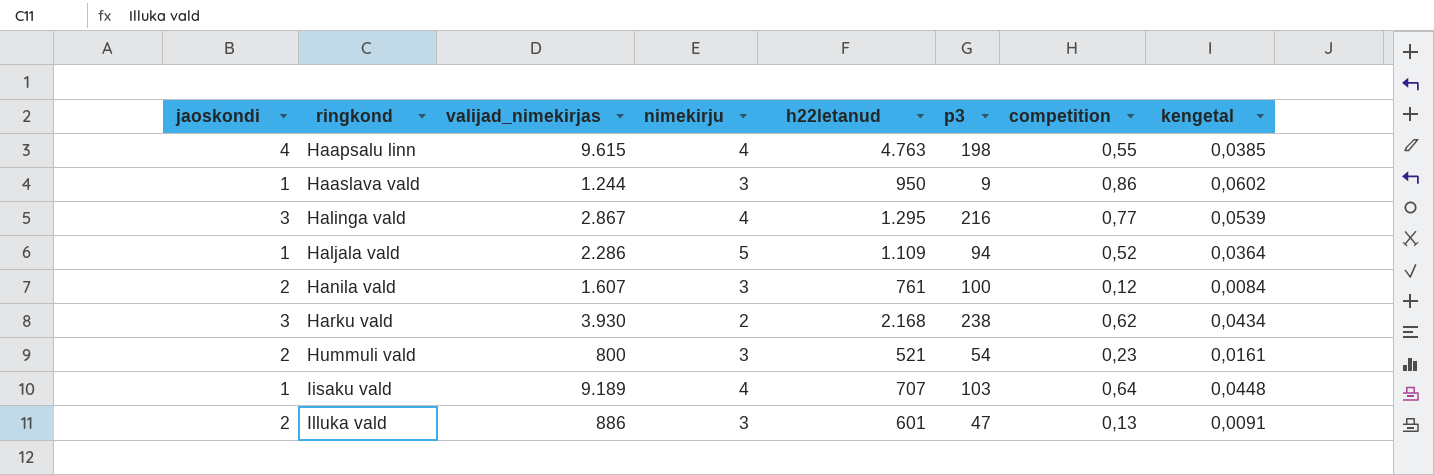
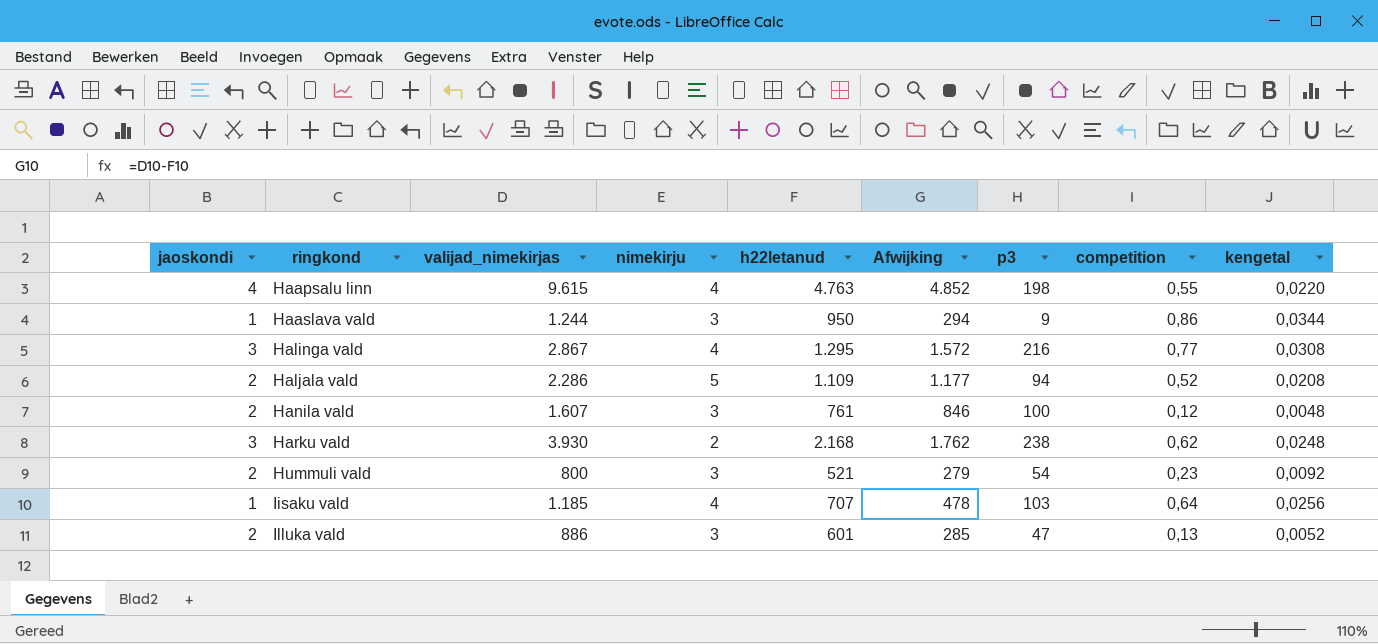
column Afwijking | formula: none -> [valijad_nimekirjas] - [h22letanud]
column kengetal | formula: [competition] * 0,07 -> [competition] * 0,04
Haljala vald | jaoskondi: 1 -> 2
Iisaku vald | valijad_nimekirjas: 9.189 -> 1.185

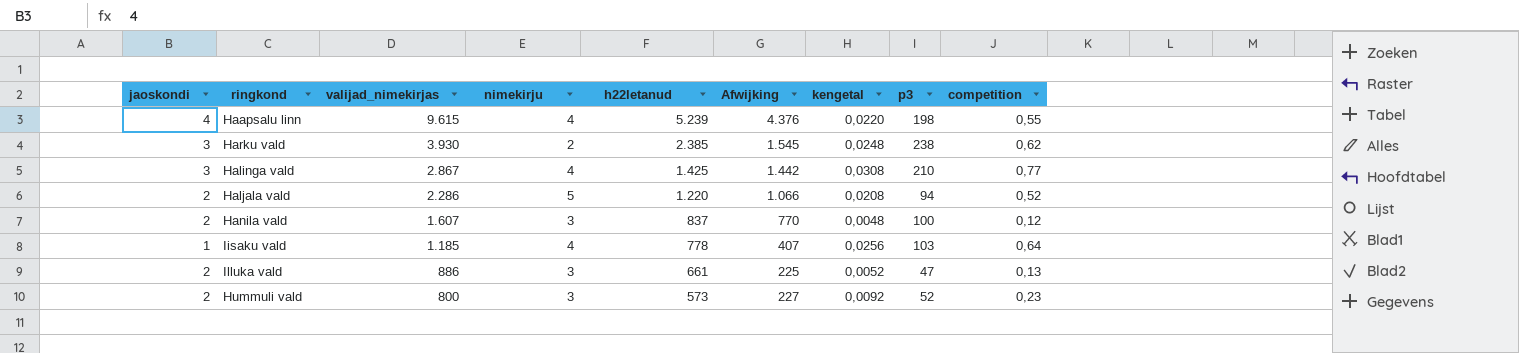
row order: ringkond ascending -> valijad_nimekirjas descending
column kengetal | position: 9 -> 7
row Haaslava vald: 1 | 1.244 | 3 | 950 | 294 | 9 | 0,86 | 0,0344 -> none
Haapsalu linn | h22letanud: 4.763 -> 5.239
Haapsalu linn | Afwijking: 4.852 -> 4.376
Harku vald | h22letanud: 2.168 -> 2.385
Harku vald | Afwijking: 1.762 -> 1.545
Halinga vald | h22letanud: 1.295 -> 1.425
Halinga vald | Afwijking: 1.572 -> 1.442
Halinga vald | p3: 216 -> 210
Haljala vald | h22letanud: 1.109 -> 1.220
Haljala vald | Afwijking: 1.177 -> 1.066
Hanila vald | h22letanud: 761 -> 837
Hanila vald | Afwijking: 846 -> 770
Iisaku vald | h22letanud: 707 -> 778
Iisaku vald | Afwijking: 478 -> 407
Illuka vald | h22letanud: 601 -> 661
Illuka vald | Afwijking: 285 -> 225
Hummuli vald | h22letanud: 521 -> 573
Hummuli vald | Afwijking: 279 -> 227
Hummuli vald | p3: 54 -> 52

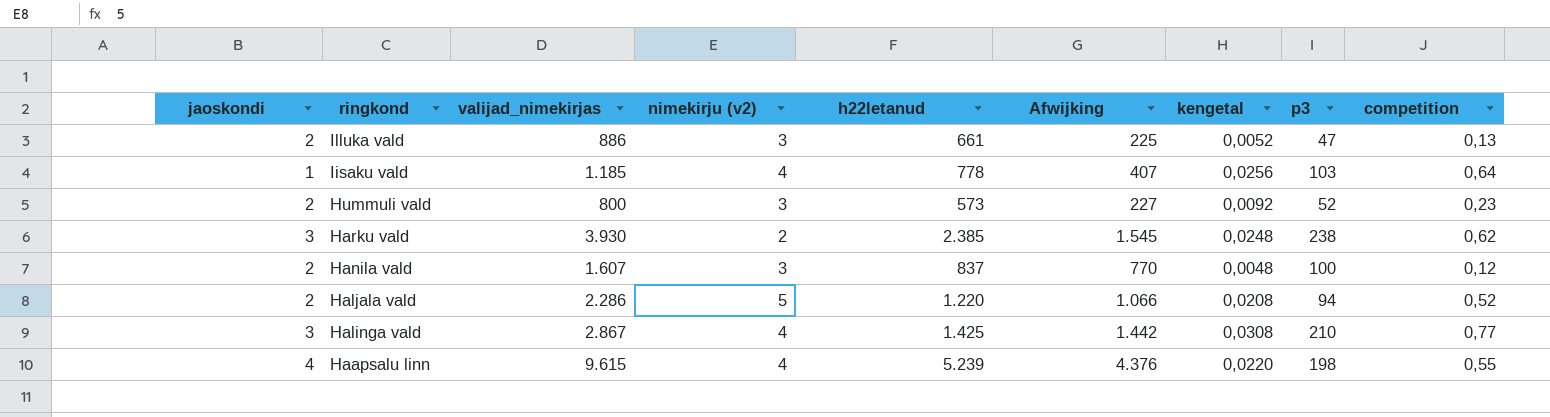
row order: valijad_nimekirjas descending -> ringkond descending
column name: nimekirju -> nimekirju (v2)

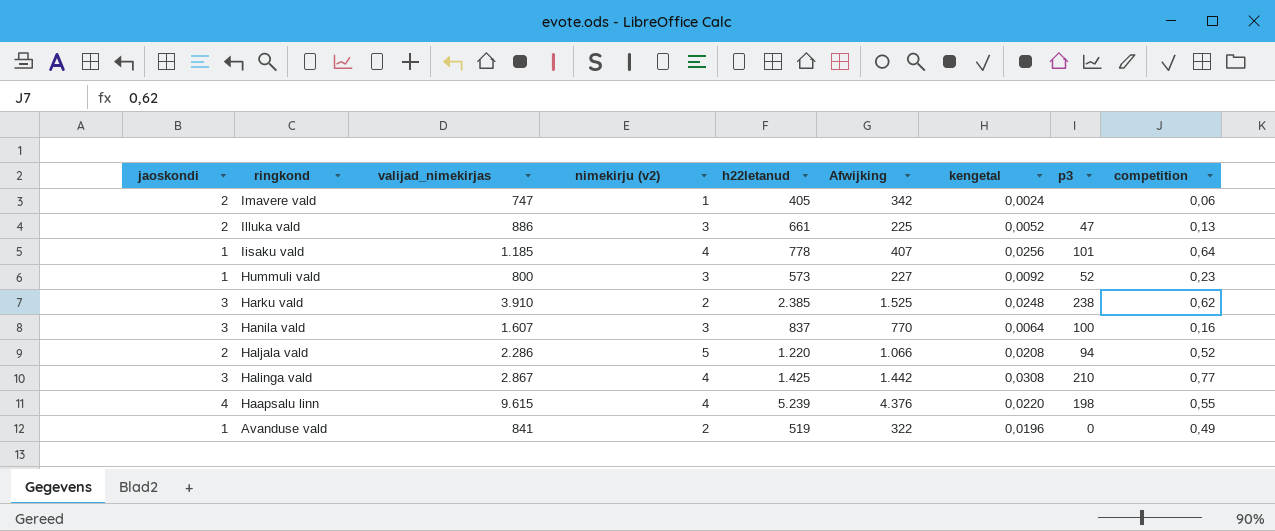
row Imavere vald: none -> 2 | 747 | 1 | 405 | 342 | 0,0024 | none | 0,06
Iisaku vald | p3: 103 -> 101
Hummuli vald | jaoskondi: 2 -> 1
Harku vald | valijad_nimekirjas: 3.930 -> 3.910
Harku vald | Afwijking: 1.545 -> 1.525
Hanila vald | jaoskondi: 2 -> 3
Hanila vald | kengetal: 0,0048 -> 0,0064
Hanila vald | competition: 0,12 -> 0,16
row Avanduse vald: none -> 1 | 841 | 2 | 519 | 322 | 0,0196 | 0 | 0,49

